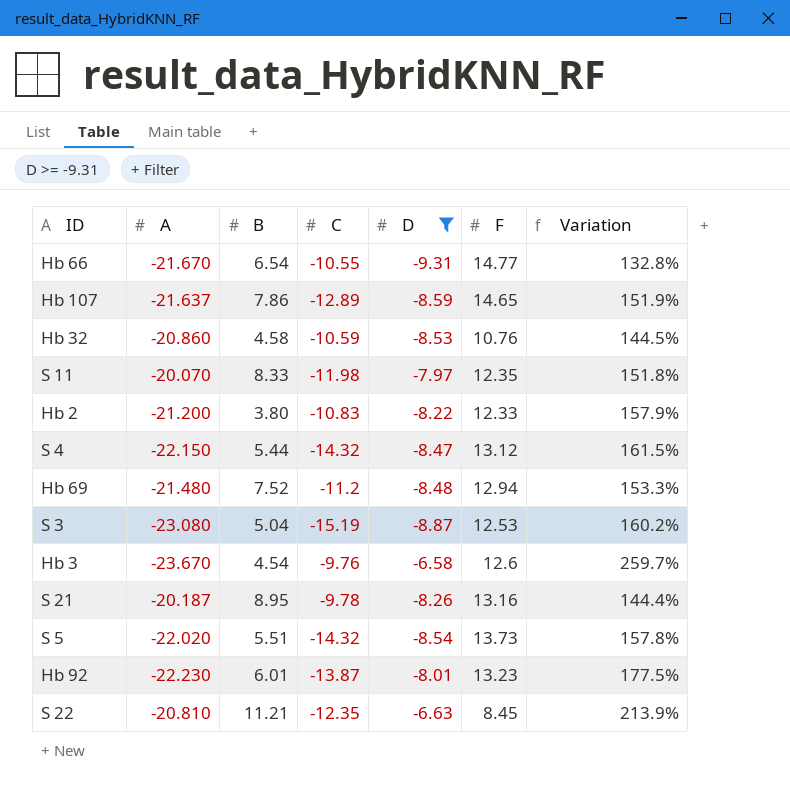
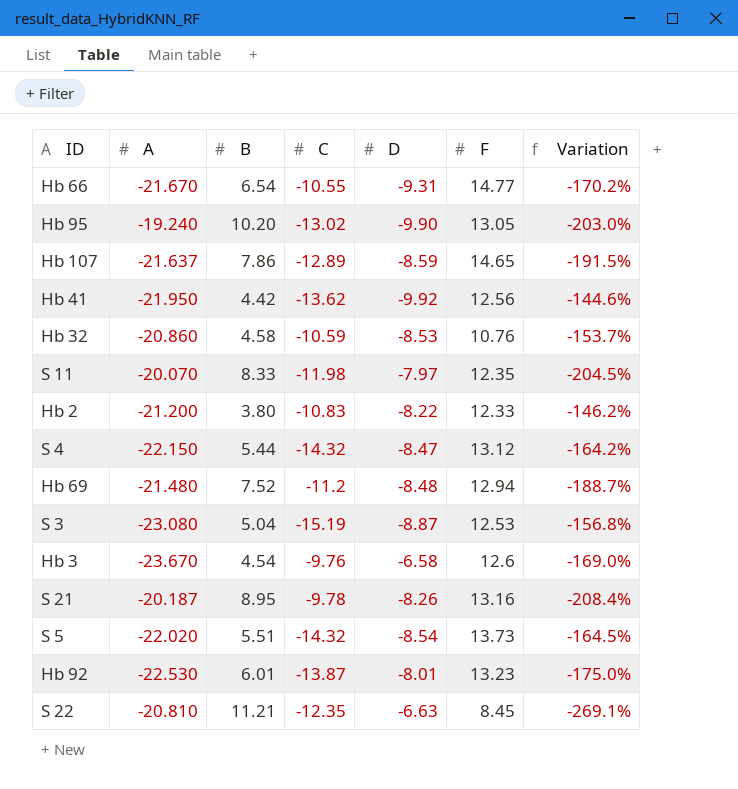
filter: D >= -9.31 -> none
column Variation | formula: ([A] - [D]) / [D] -> ([B] - [D]) / [D]
Hb 92 | A: -22.230 -> -22.530

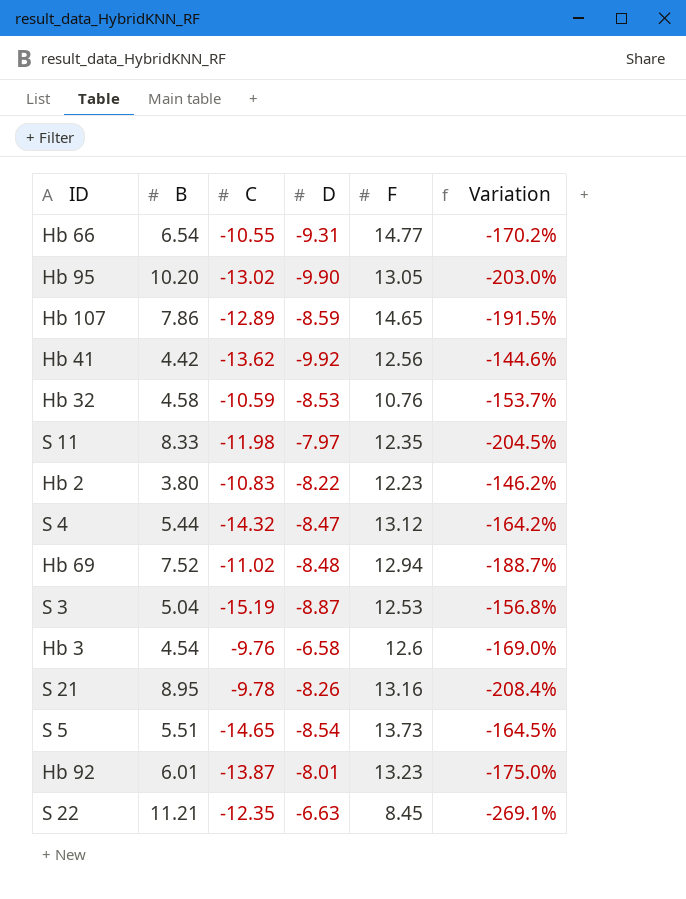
column A | position: 2 -> none
Hb 2 | F: 12.33 -> 12.23
Hb 69 | C: -11.2 -> -11.02
S 5 | C: -14.32 -> -14.65

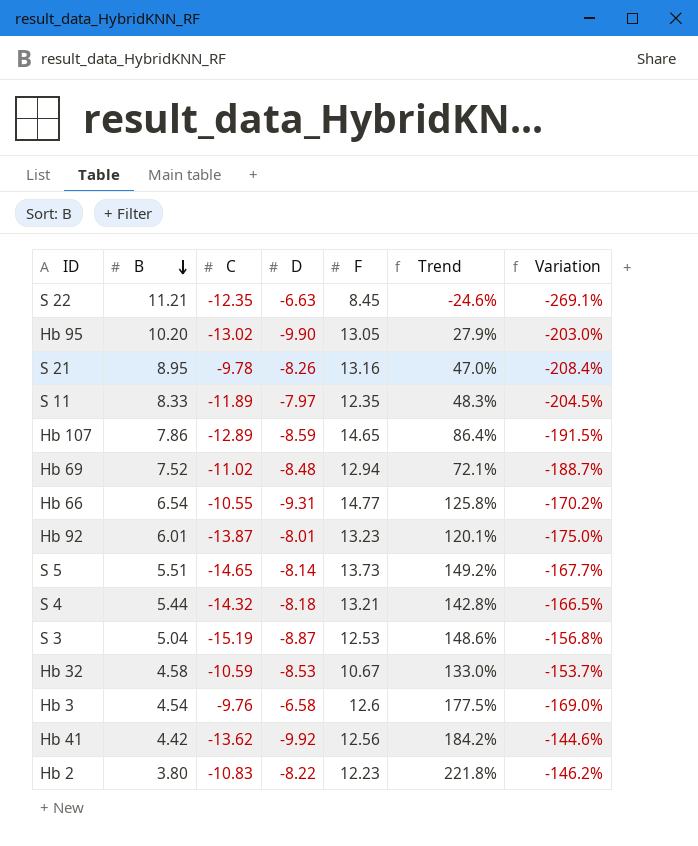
row order: none -> B descending
column Trend | formula: none -> ([F] - [B]) / [B]
S 11 | C: -11.98 -> -11.89
S 5 | D: -8.54 -> -8.14
S 5 | Variation: -164.5% -> -167.7%
S 4 | D: -8.47 -> -8.18
S 4 | F: 13.12 -> 13.21
S 4 | Variation: -164.2% -> -166.5%
Hb 32 | F: 10.76 -> 10.67

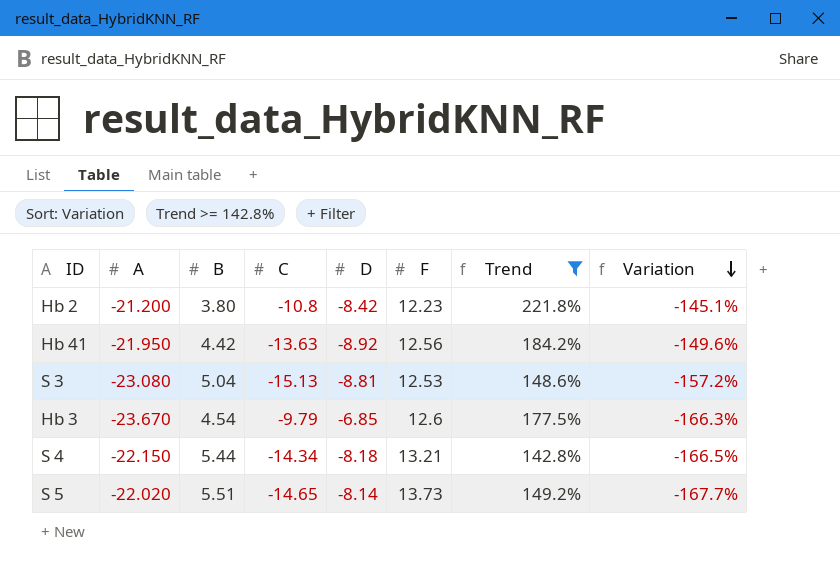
filter: none -> Trend >= 142.8%
row order: B descending -> Variation descending
column A | position: none -> 2
Hb 2 | C: -10.83 -> -10.8
Hb 2 | D: -8.22 -> -8.42
Hb 2 | Variation: -146.2% -> -145.1%
Hb 41 | C: -13.62 -> -13.63
Hb 41 | D: -9.92 -> -8.92
Hb 41 | Variation: -144.6% -> -149.6%
S 3 | C: -15.19 -> -15.13
S 3 | D: -8.87 -> -8.81
S 3 | Variation: -156.8% -> -157.2%
Hb 3 | C: -9.76 -> -9.79
Hb 3 | D: -6.58 -> -6.85
Hb 3 | Variation: -169.0% -> -166.3%
S 4 | C: -14.32 -> -14.34

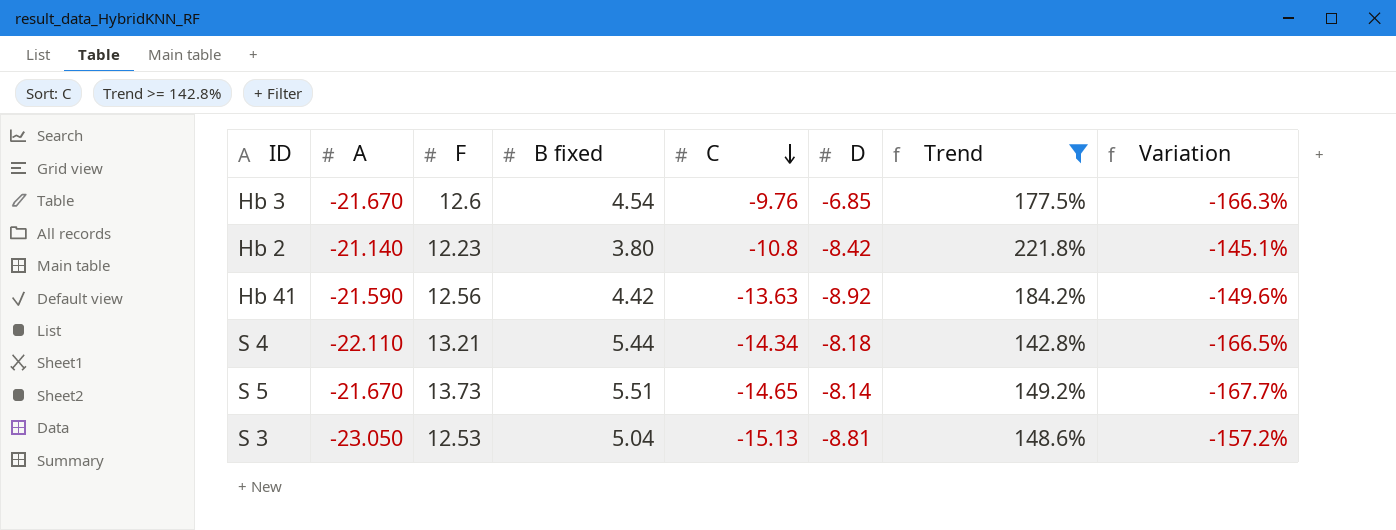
row order: Variation descending -> C descending
column F | position: 6 -> 3
column name: B -> B fixed
Hb 3 | A: -23.670 -> -21.670
Hb 3 | C: -9.79 -> -9.76
Hb 2 | A: -21.200 -> -21.140
Hb 41 | A: -21.950 -> -21.590
S 4 | A: -22.150 -> -22.110
S 5 | A: -22.020 -> -21.670
S 3 | A: -23.080 -> -23.050

